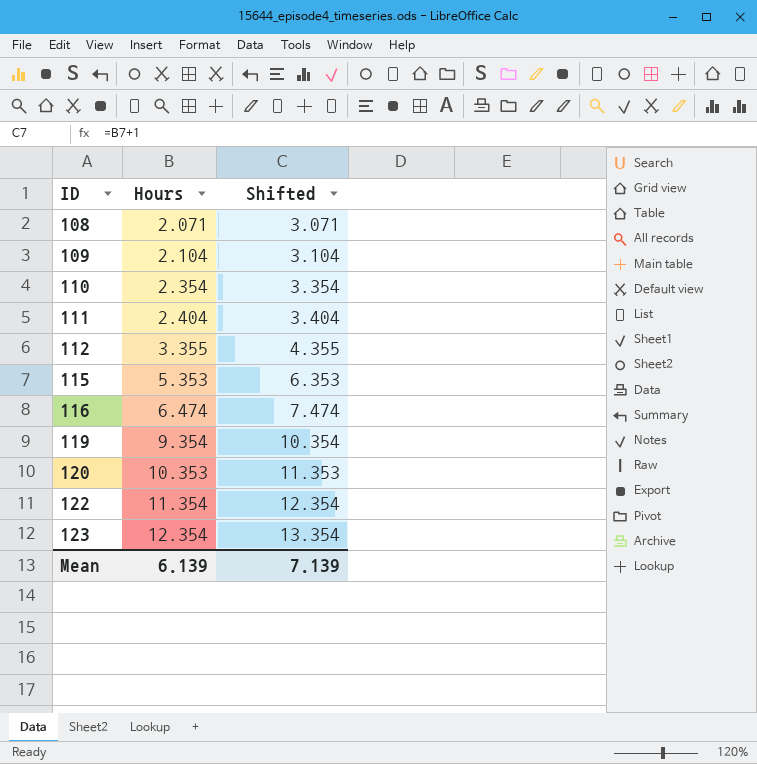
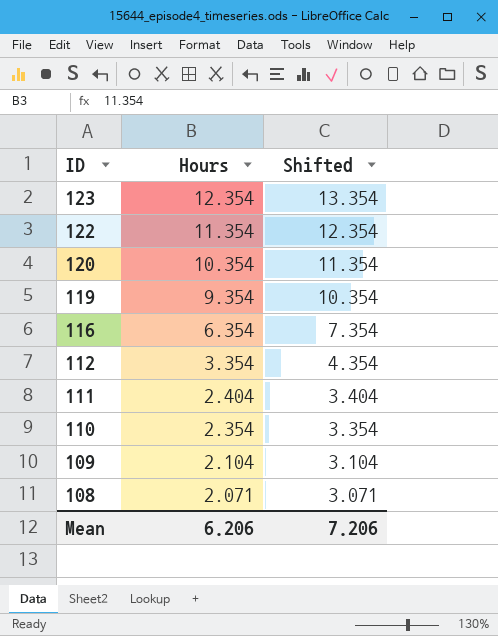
row order: ID ascending -> ID descending
row 115: 5.353 | 6.353 -> none
120 | Hours: 10.353 -> 10.354
120 | Shifted: 11.353 -> 11.354
116 | Hours: 6.474 -> 6.354
116 | Shifted: 7.474 -> 7.354
112 | Hours: 3.355 -> 3.354
112 | Shifted: 4.355 -> 4.354
Mean | Hours: 6.139 -> 6.206
Mean | Shifted: 7.139 -> 7.206

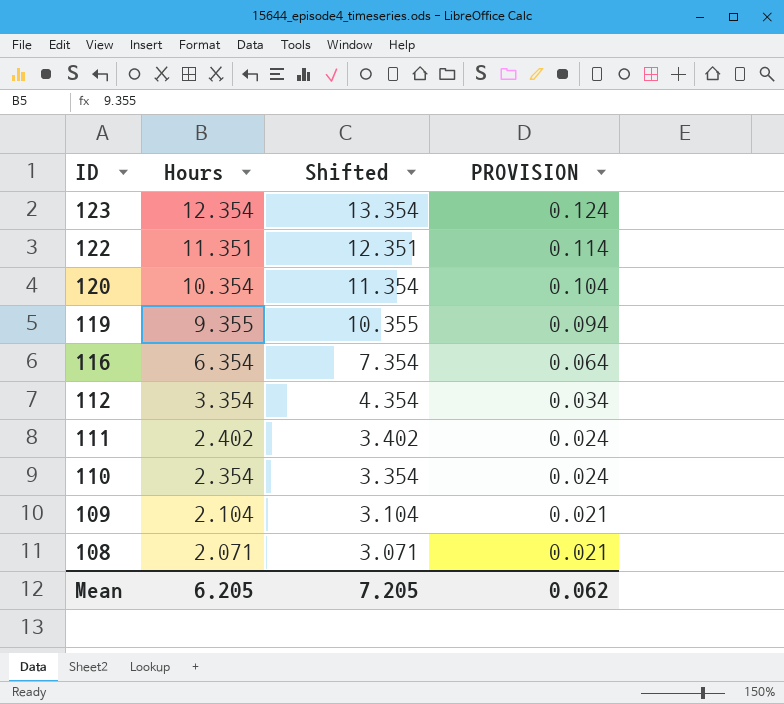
column PROVISION | formula: none -> [Hours] * 0.01
122 | Hours: 11.354 -> 11.351
122 | Shifted: 12.354 -> 12.351
119 | Hours: 9.354 -> 9.355
119 | Shifted: 10.354 -> 10.355
111 | Hours: 2.404 -> 2.402
111 | Shifted: 3.404 -> 3.402
Mean | Hours: 6.206 -> 6.205
Mean | Shifted: 7.206 -> 7.205

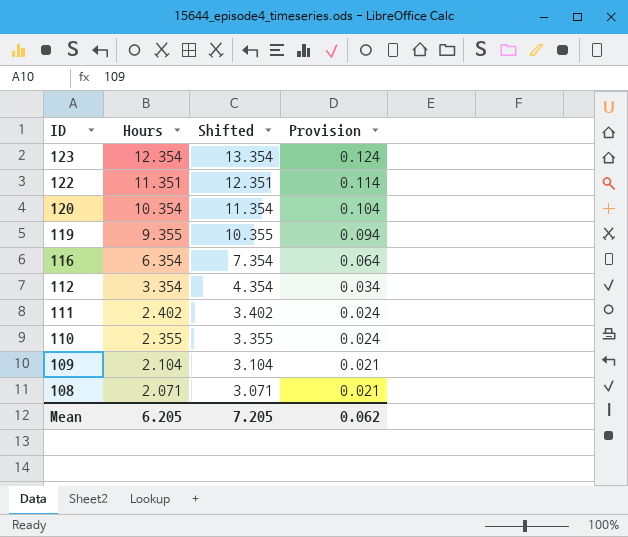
column name: PROVISION -> Provision
110 | Hours: 2.354 -> 2.355
110 | Shifted: 3.354 -> 3.355

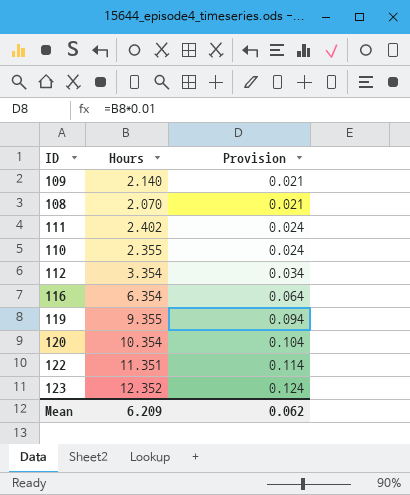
row order: ID descending -> Provision ascending
column Shifted | formula: [Hours] + 1 -> none
109 | Hours: 2.104 -> 2.140
108 | Hours: 2.071 -> 2.070
123 | Hours: 12.354 -> 12.352
Mean | Hours: 6.205 -> 6.209

